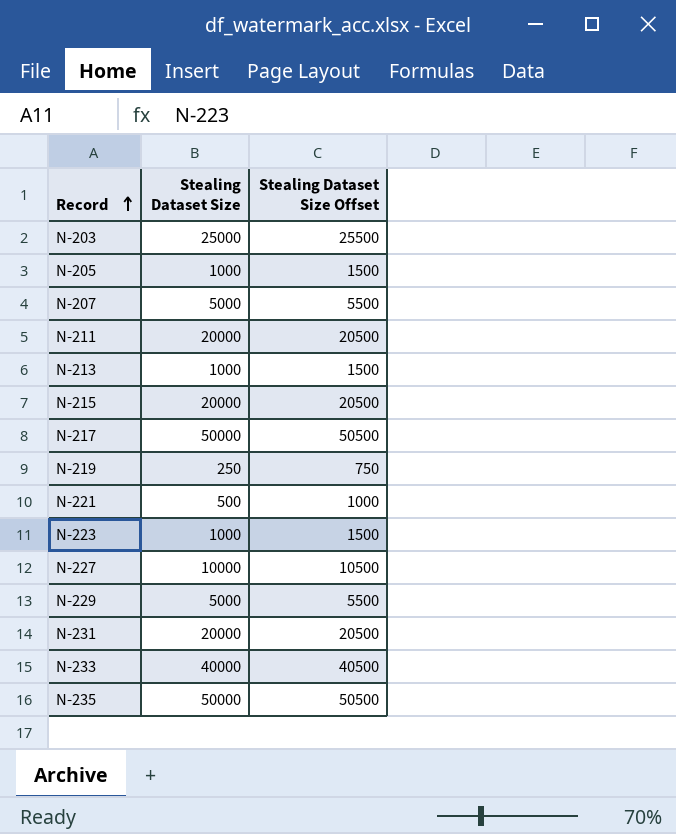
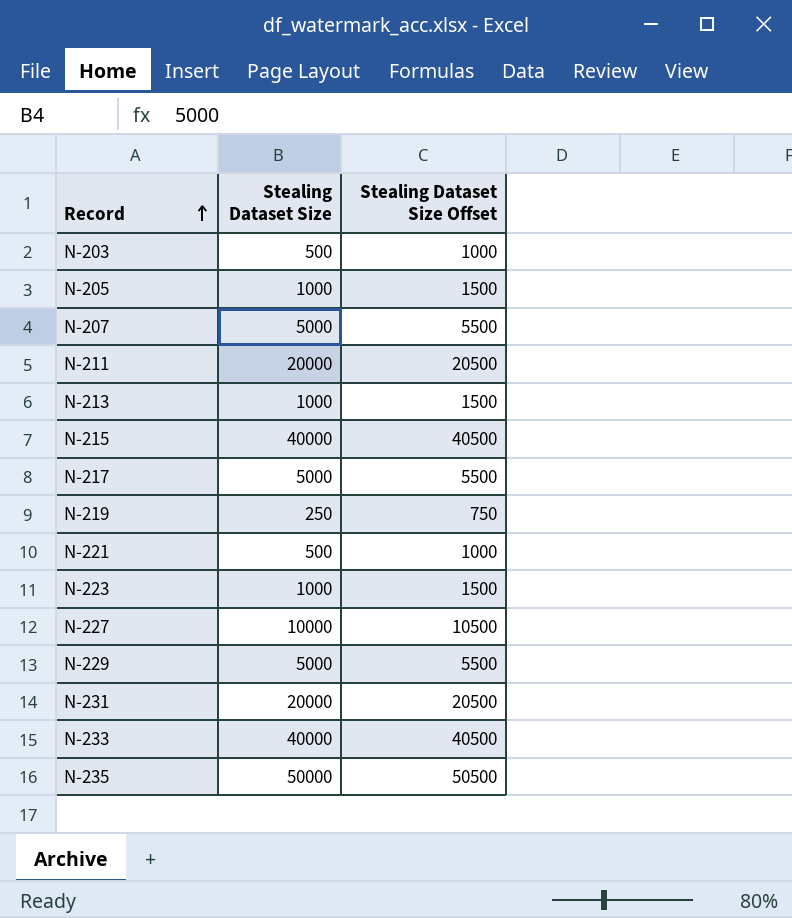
N-203 | Stealing Dataset Size: 25000 -> 500
N-203 | Stealing Dataset Size Offset: 25500 -> 1000
N-215 | Stealing Dataset Size: 20000 -> 40000
N-215 | Stealing Dataset Size Offset: 20500 -> 40500
N-217 | Stealing Dataset Size: 50000 -> 5000
N-217 | Stealing Dataset Size Offset: 50500 -> 5500

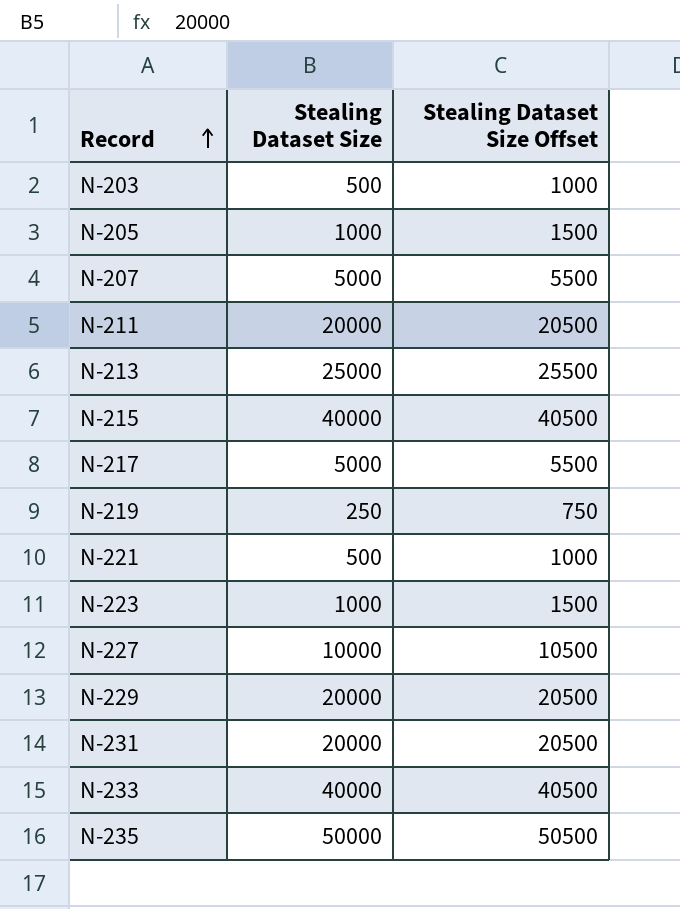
N-213 | Stealing Dataset Size: 1000 -> 25000
N-213 | Stealing Dataset Size Offset: 1500 -> 25500
N-229 | Stealing Dataset Size: 5000 -> 20000
N-229 | Stealing Dataset Size Offset: 5500 -> 20500

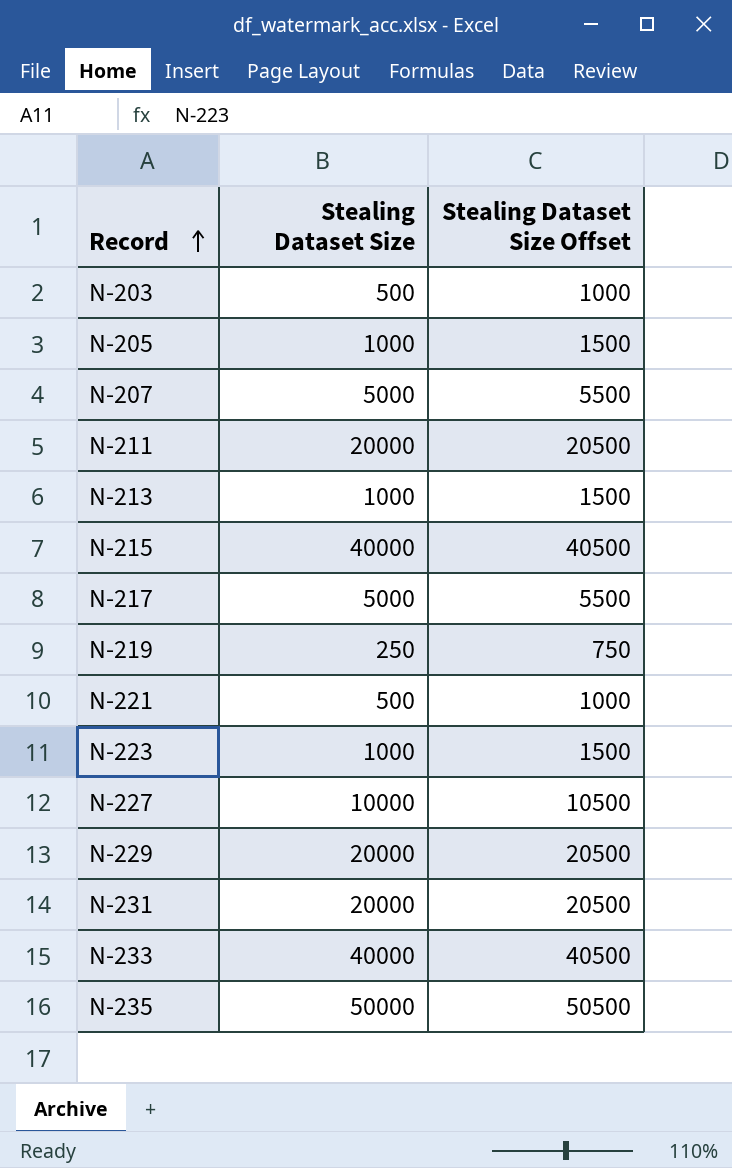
N-213 | Stealing Dataset Size: 25000 -> 1000
N-213 | Stealing Dataset Size Offset: 25500 -> 1500

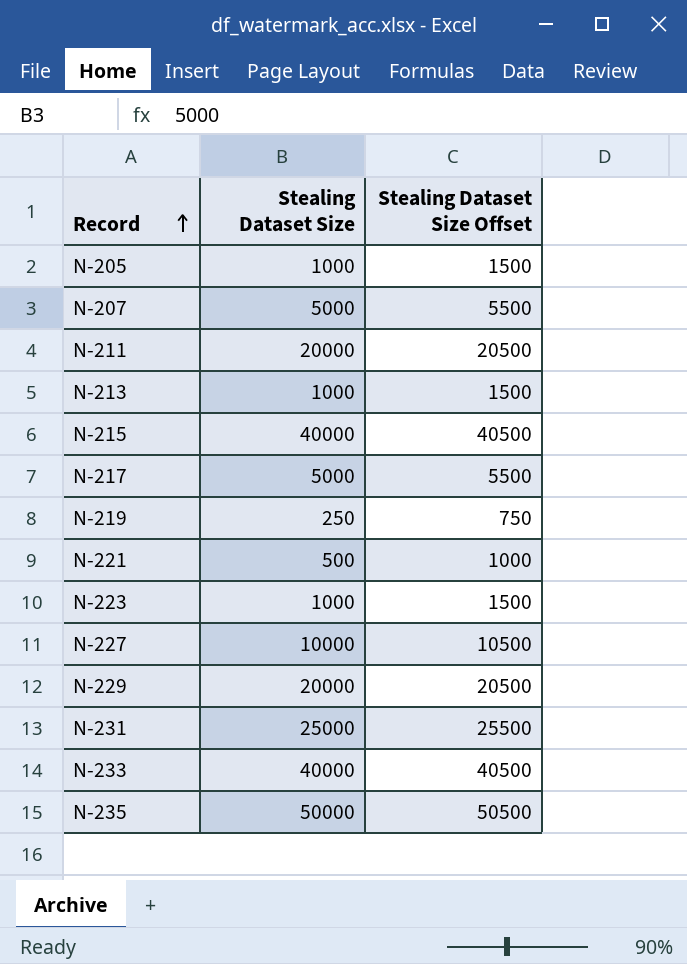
row N-203: 500 | 1000 -> none
N-231 | Stealing Dataset Size: 20000 -> 25000
N-231 | Stealing Dataset Size Offset: 20500 -> 25500

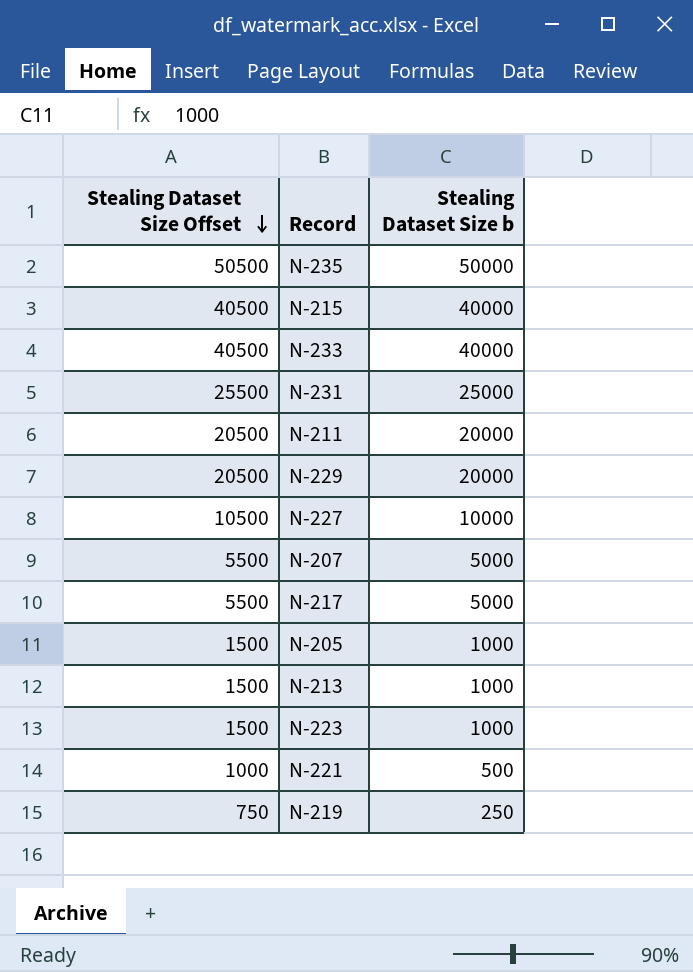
row order: Record ascending -> Stealing Dataset Size Offset descending
column Stealing Dataset Size Offset | position: 3 -> 1
column name: Stealing Dataset Size -> Stealing Dataset Size b

